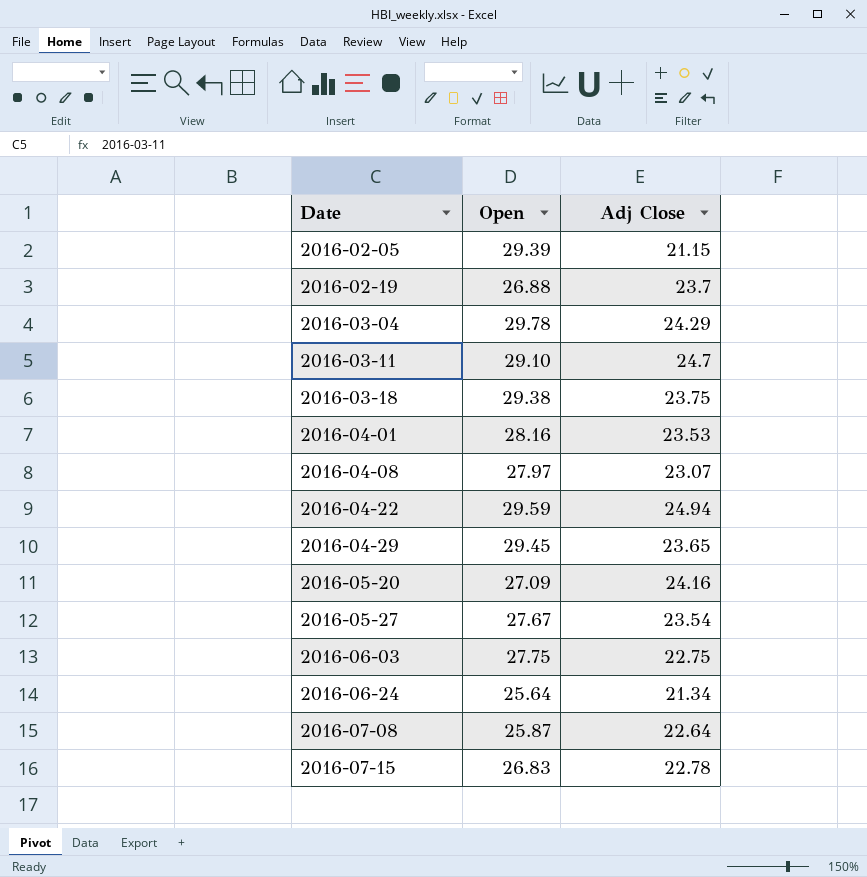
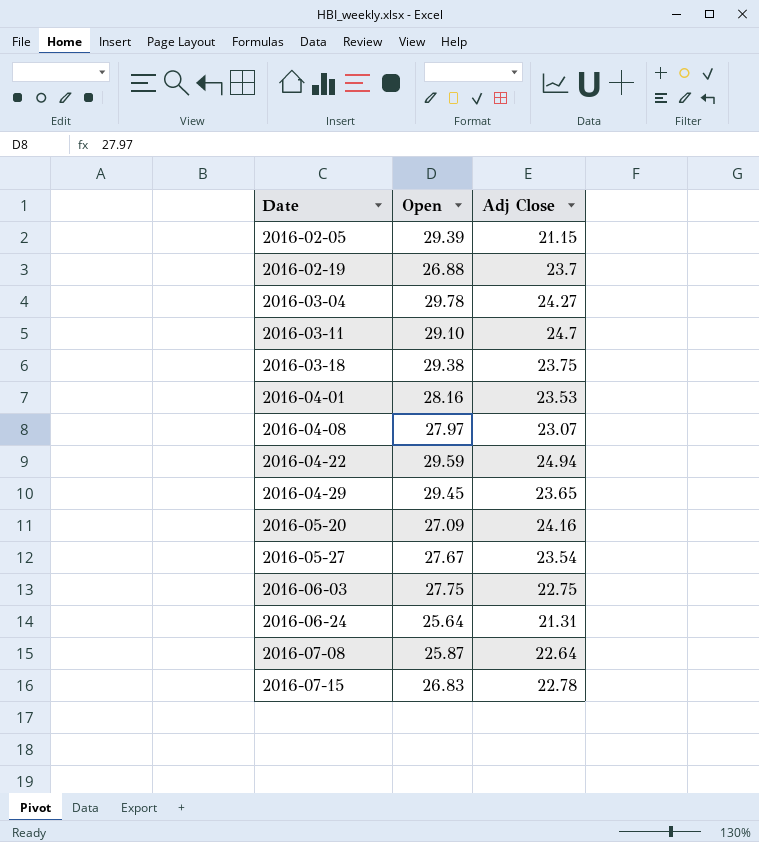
2016-03-04 | Adj Close: 24.29 -> 24.27
2016-06-24 | Adj Close: 21.34 -> 21.31

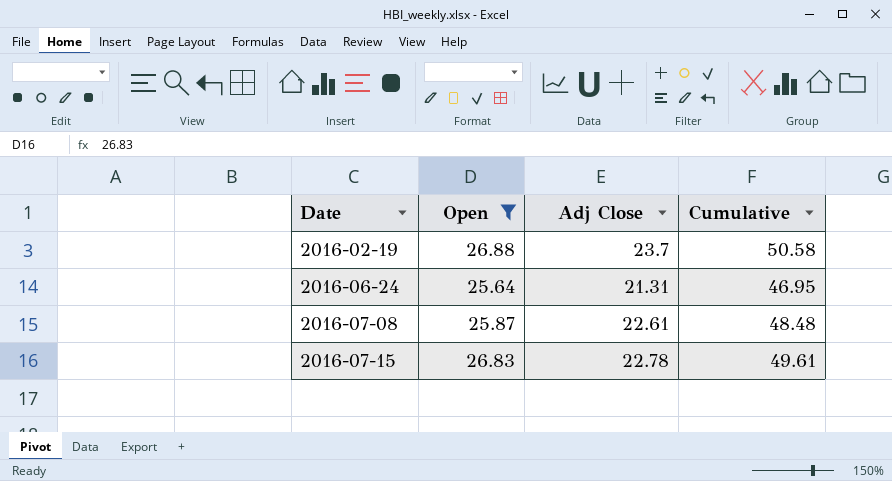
filter: none -> Open <= 26.88
column Cumulative | formula: none -> [Open] + [Adj Close]
2016-07-08 | Adj Close: 22.64 -> 22.61

